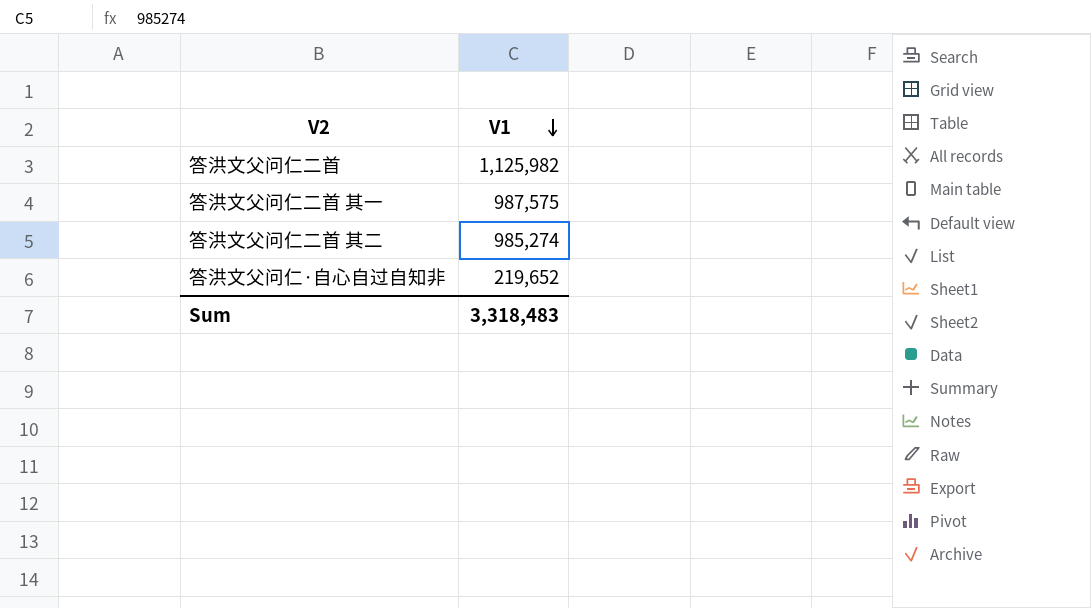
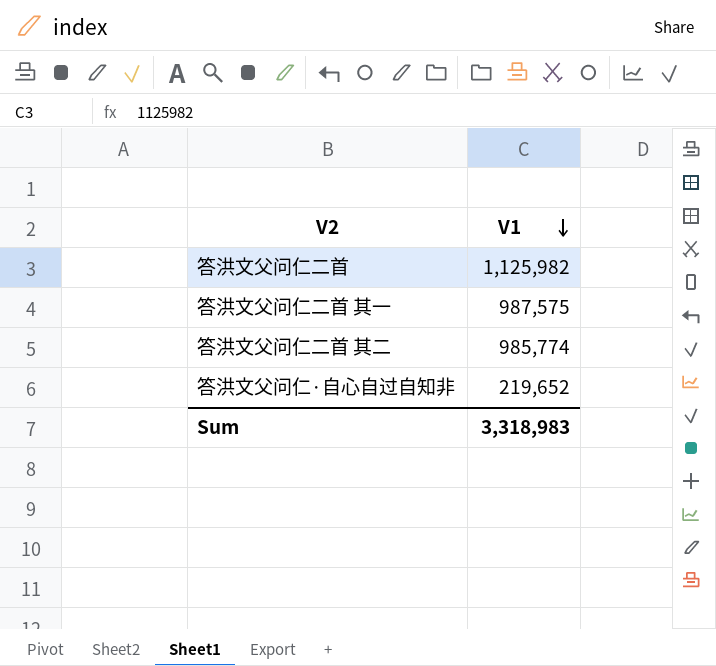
答洪文父问仁二首 其二 | V1: 985,274 -> 985,774
Sum | V1: 3,318,483 -> 3,318,983

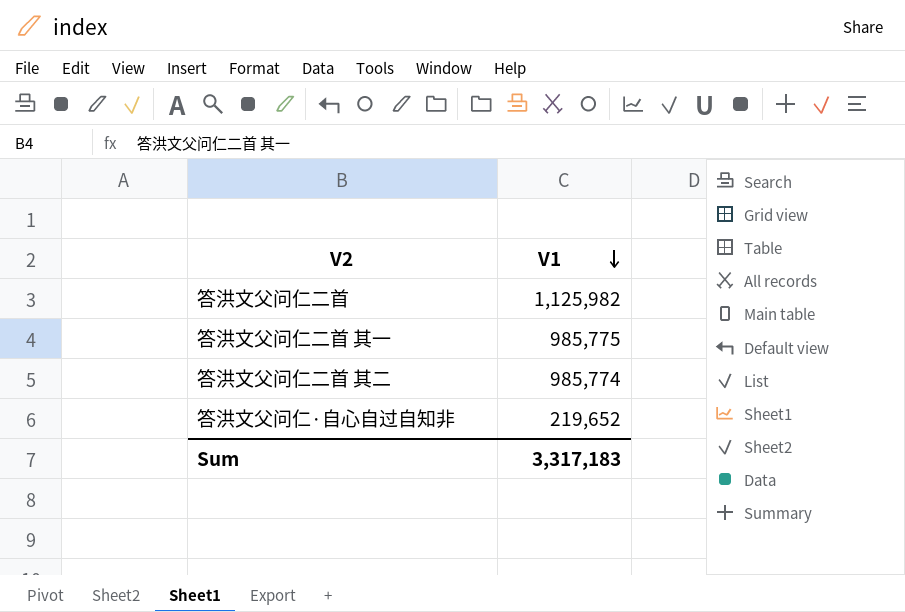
答洪文父问仁二首 其一 | V1: 987,575 -> 985,775
Sum | V1: 3,318,983 -> 3,317,183

